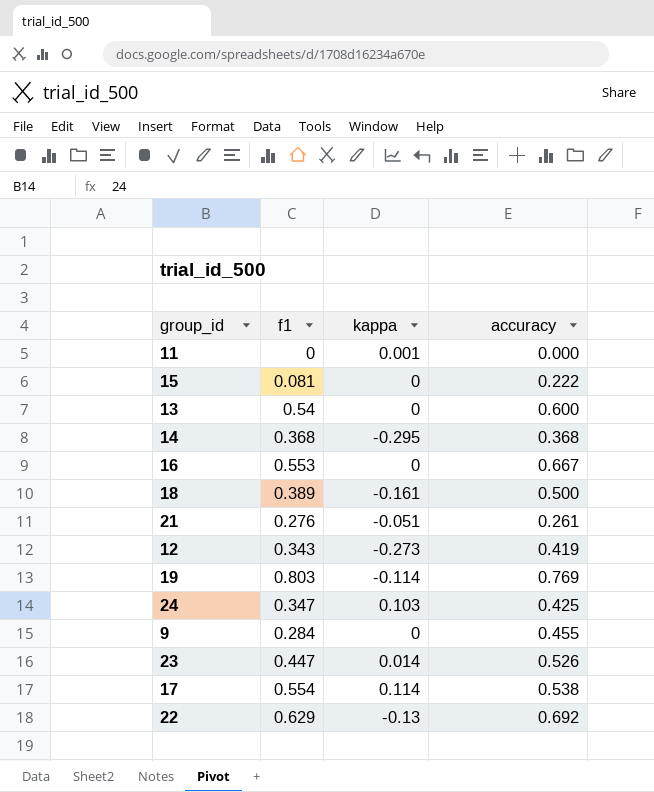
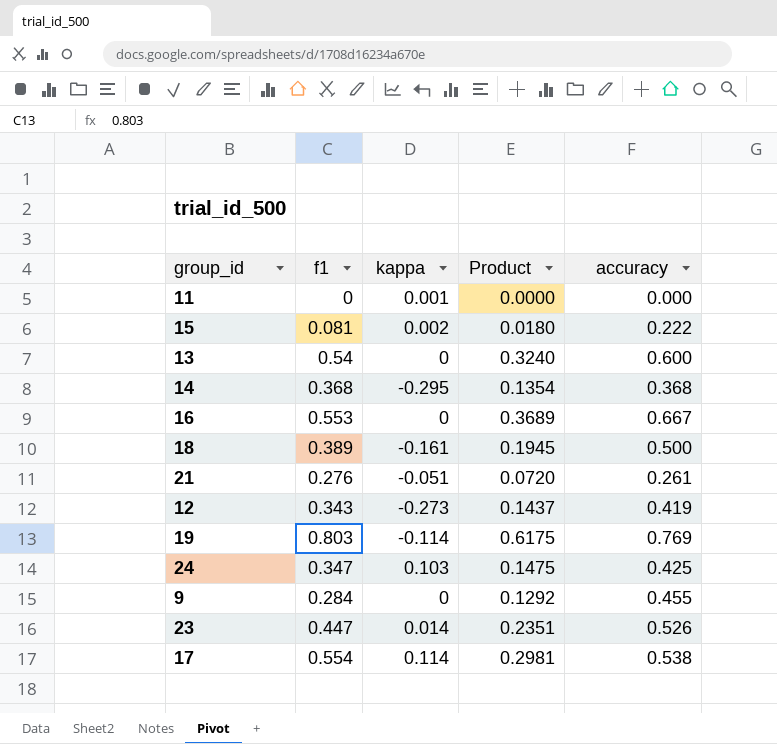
column Product | formula: none -> [f1] * [accuracy]
row 22: 0.629 | -0.13 | 0.692 -> none
15 | kappa: 0 -> 0.002

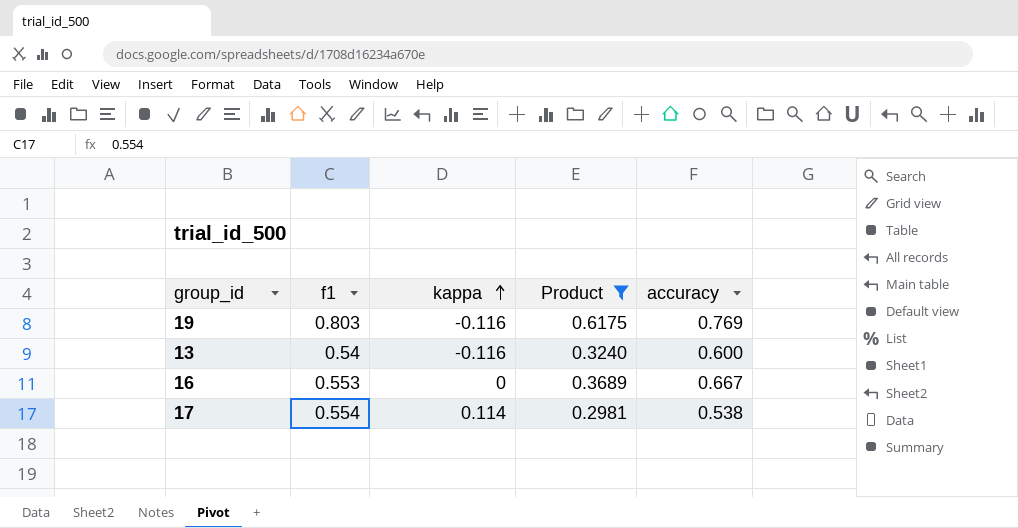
filter: none -> Product >= 0.2981
row order: none -> kappa ascending
19 | kappa: -0.114 -> -0.116
13 | kappa: 0 -> -0.116

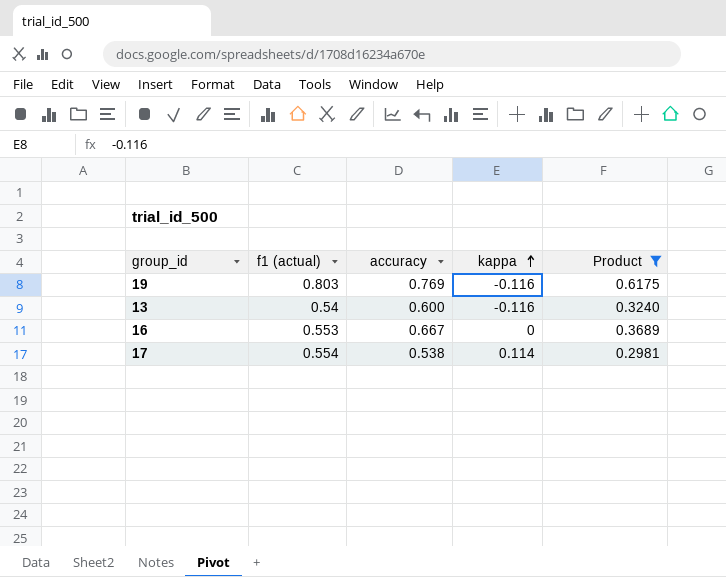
column name: f1 -> f1 (actual)
column accuracy | position: 5 -> 3

